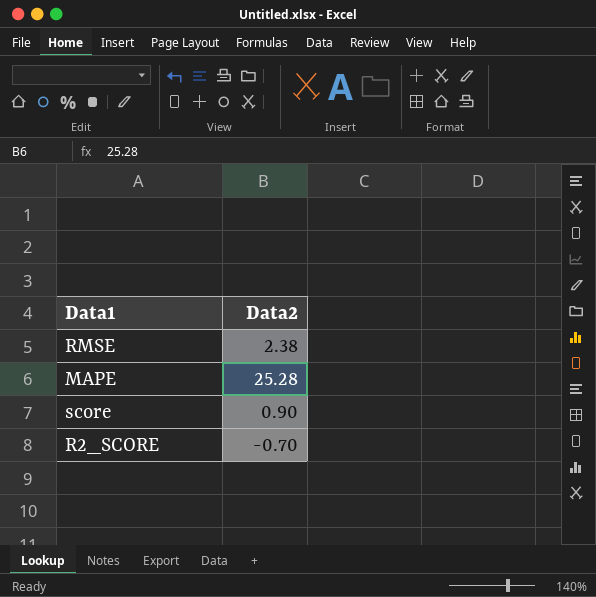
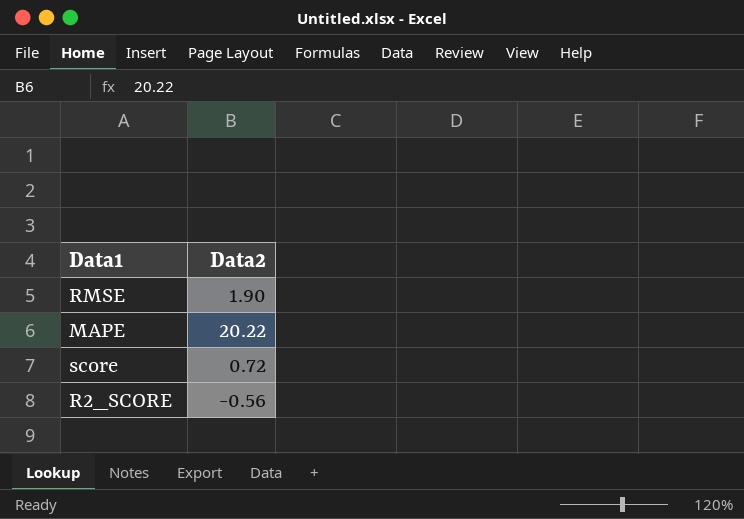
RMSE | Data2: 2.38 -> 1.90
MAPE | Data2: 25.28 -> 20.22
score | Data2: 0.90 -> 0.72
R2_SCORE | Data2: -0.70 -> -0.56

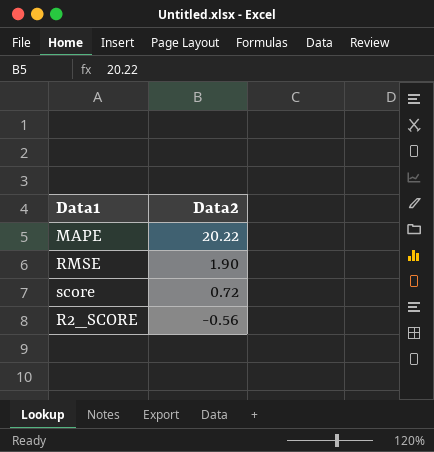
row order: none -> Data2 descending

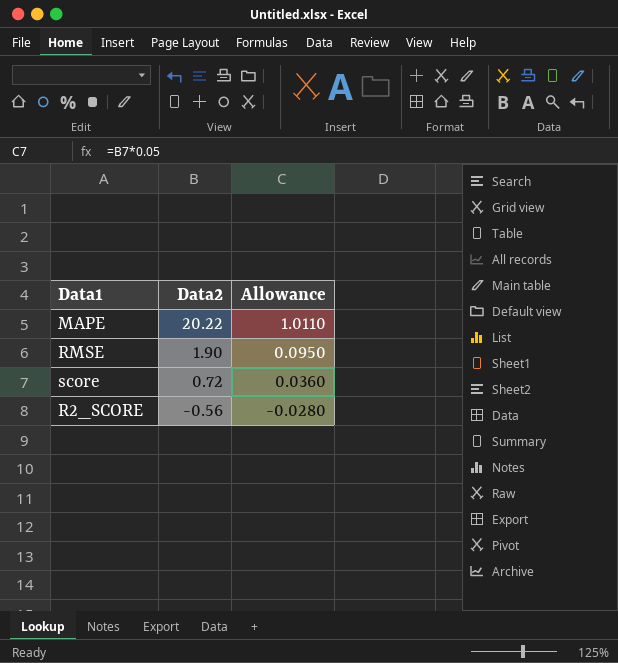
column Allowance | formula: none -> [Data2] * 0.05

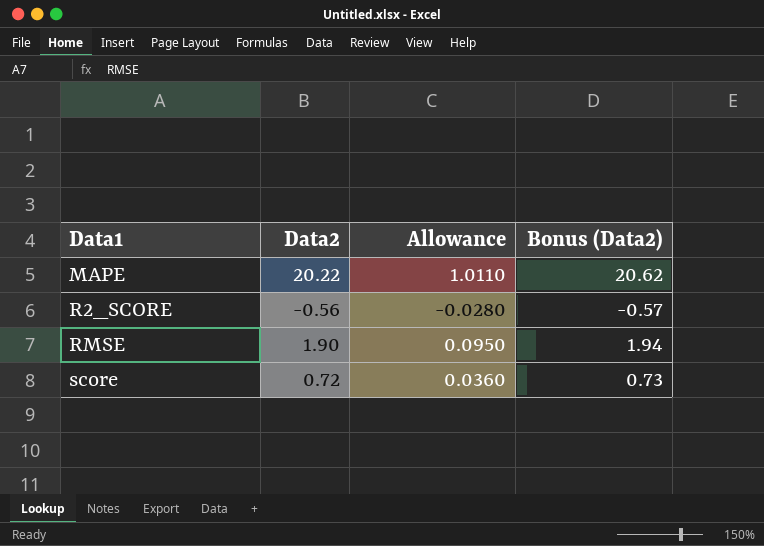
row order: Data2 descending -> Data1 ascending
column Bonus (Data2) | formula: none -> [Data2] * 1.02

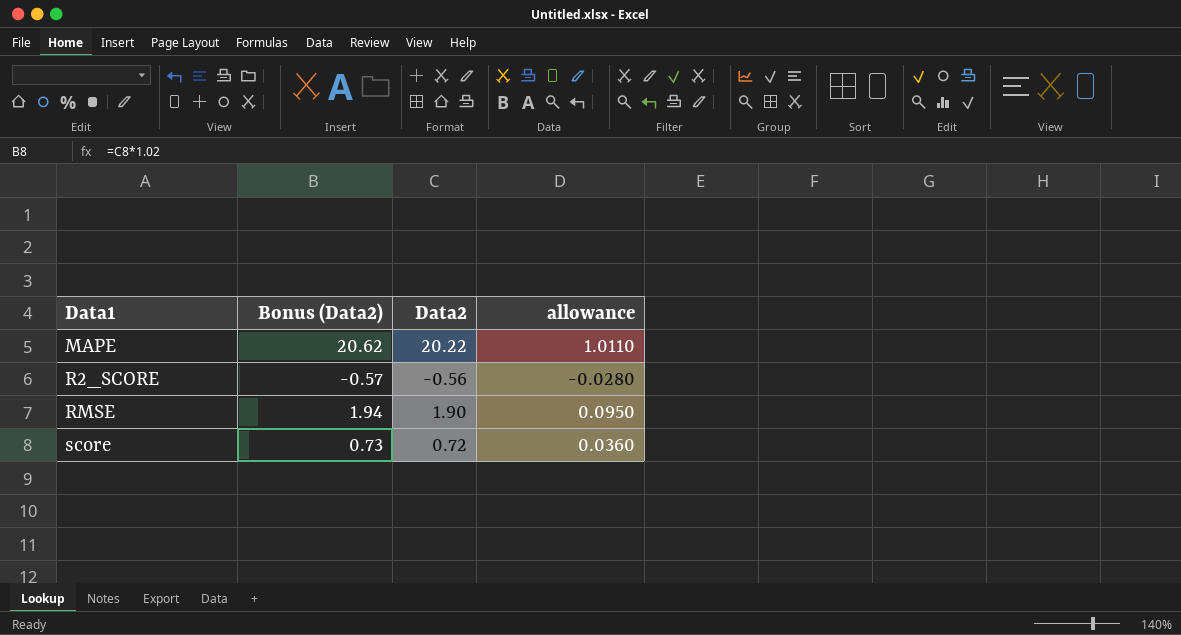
column Bonus (Data2) | position: 4 -> 2
column name: Allowance -> allowance

